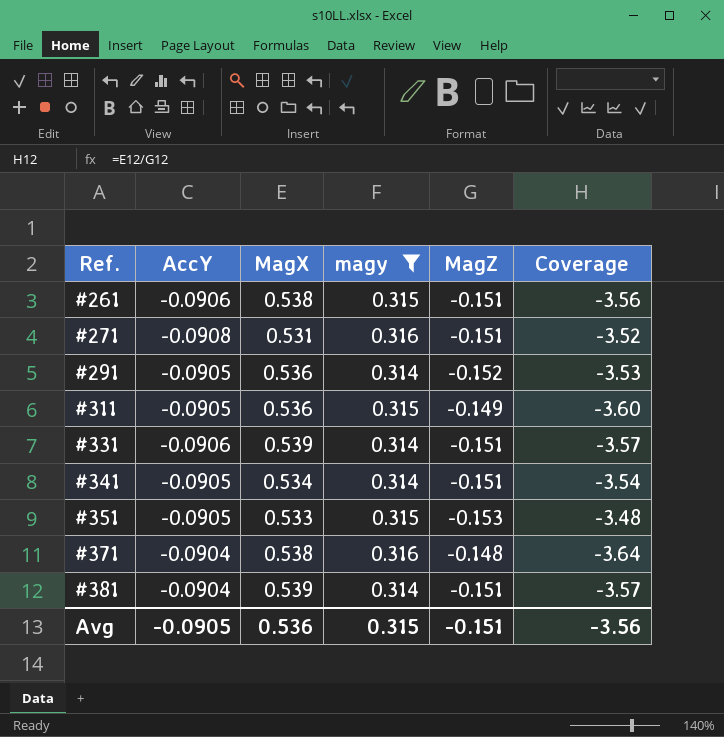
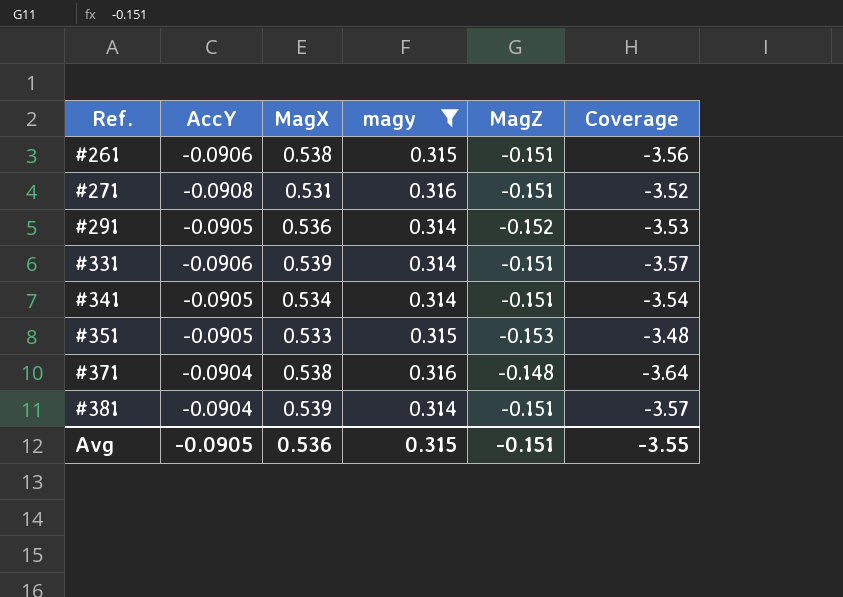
row #311: -0.0905 | 0.536 | 0.315 | -0.149 | -3.60 -> none
Avg | Coverage: -3.56 -> -3.55

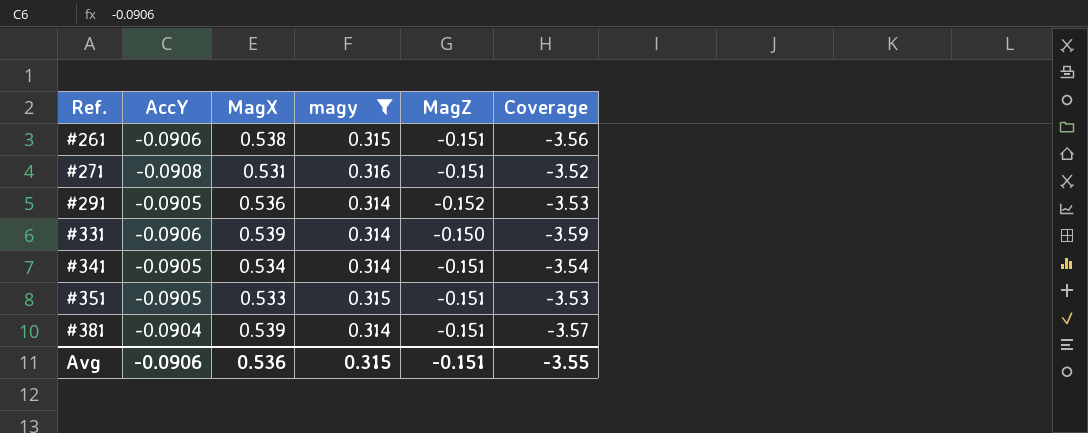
row #371: -0.0904 | 0.538 | 0.316 | -0.148 | -3.64 -> none
#331 | MagZ: -0.151 -> -0.150
#331 | Coverage: -3.57 -> -3.59
#351 | MagZ: -0.153 -> -0.151
#351 | Coverage: -3.48 -> -3.53
Avg | AccY: -0.0905 -> -0.0906

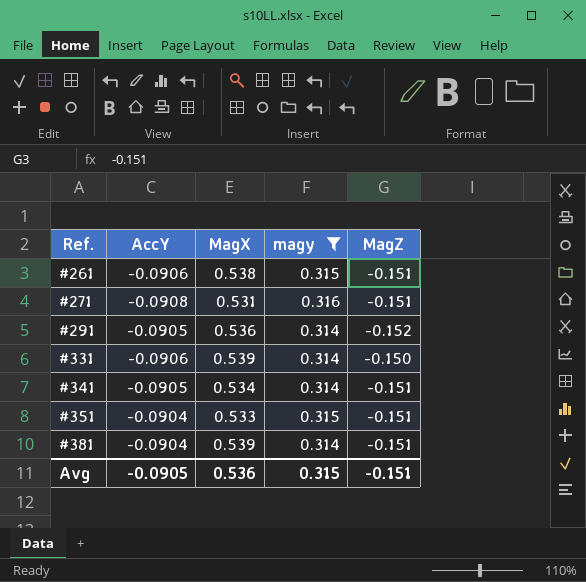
column Coverage | formula: [MagX] / [MagZ] -> none
#351 | AccY: -0.0905 -> -0.0904
Avg | AccY: -0.0906 -> -0.0905

